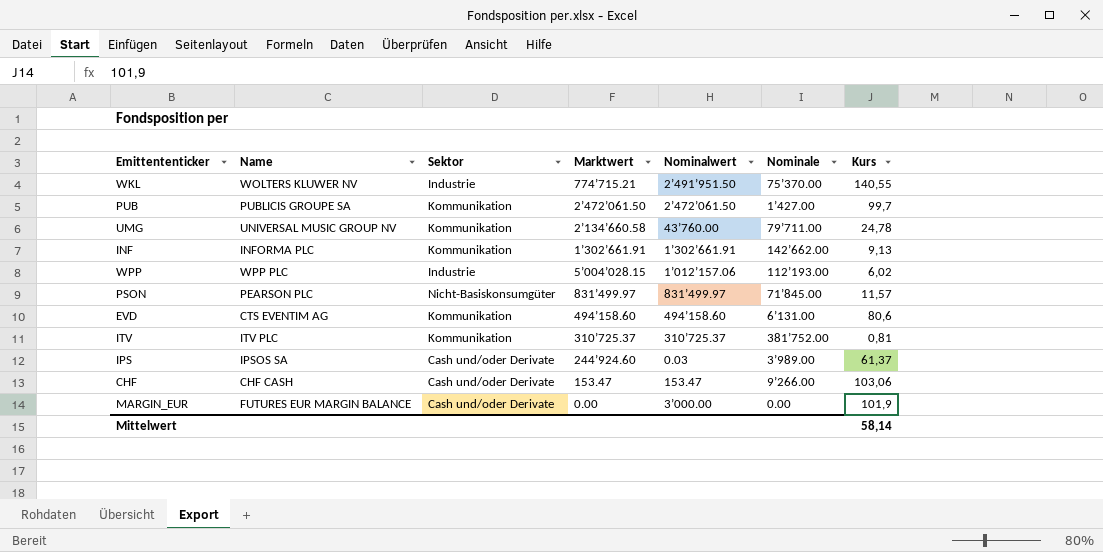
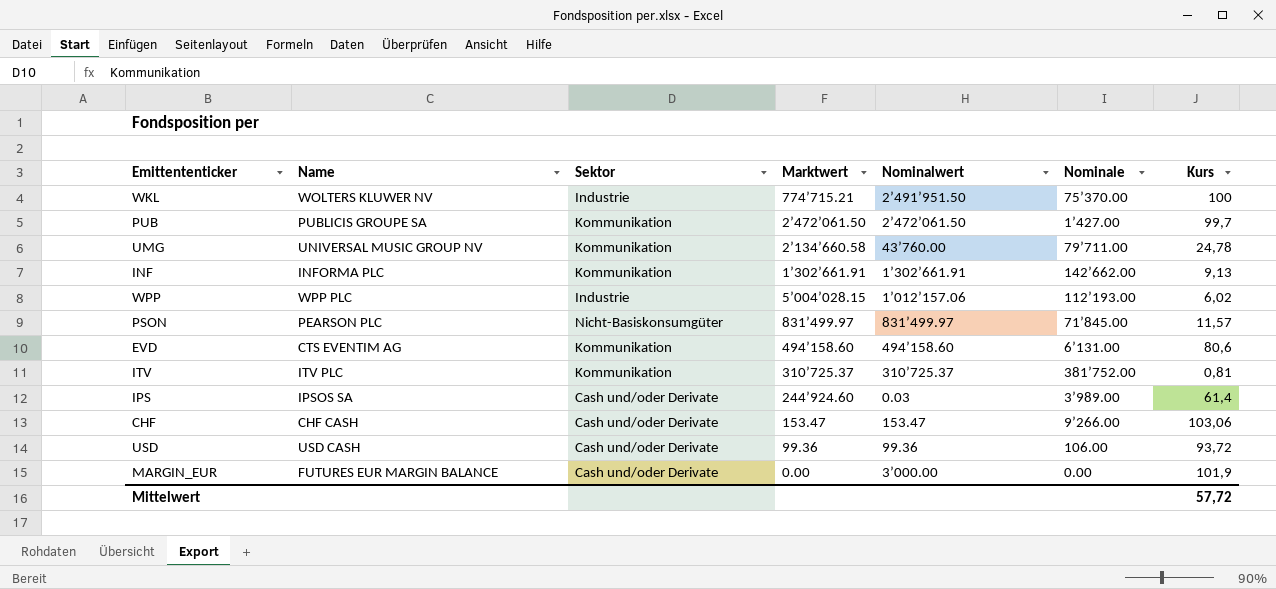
WKL | Kurs: 140,55 -> 100
IPS | Kurs: 61,37 -> 61,4
row USD: none -> USD CASH | Cash und/oder Derivate | 99.36 | 99.36 | 106.00 | 93,72
Mittelwert | Kurs: 58,14 -> 57,72

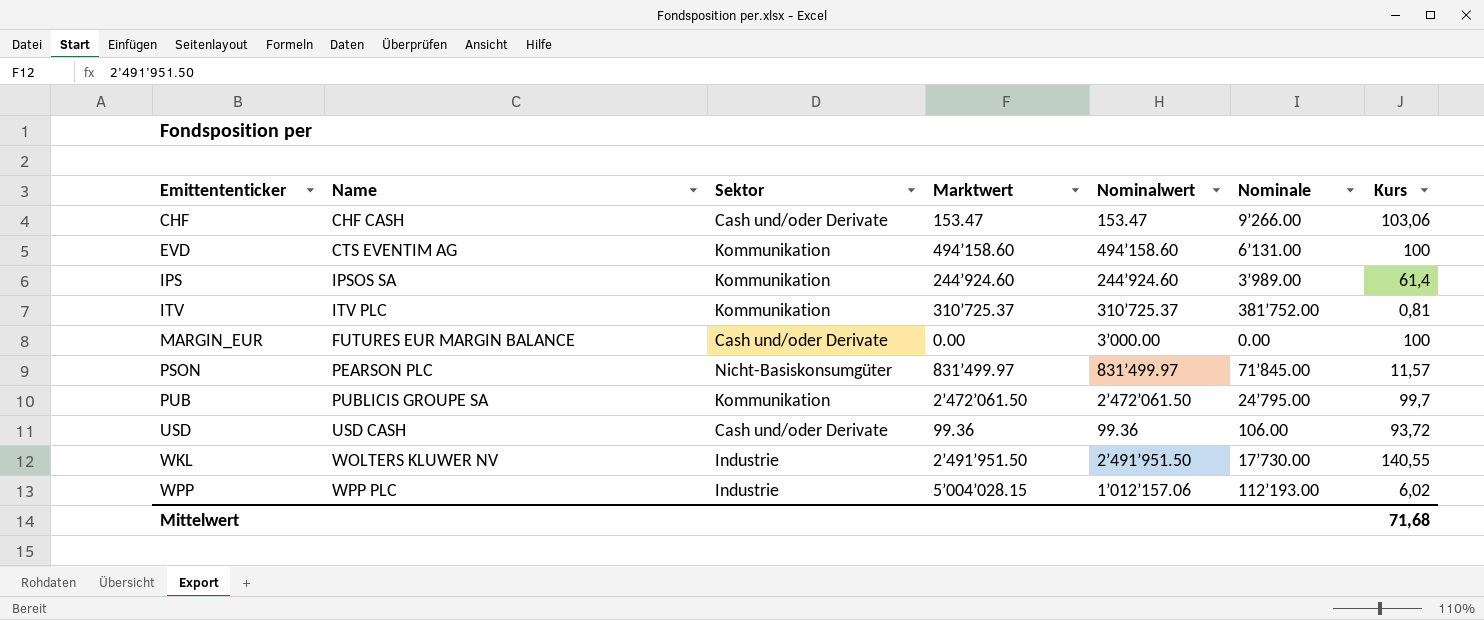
row order: none -> Emittententicker ascending
row UMG: UNIVERSAL MUSIC GROUP NV | Kommunikation | 2’134’660.58 | 43’760.00 | 79’711.00 | 24,78 -> none
row INF: INFORMA PLC | Kommunikation | 1’302’661.91 | 1’302’661.91 | 142’662.00 | 9,13 -> none
EVD | Kurs: 80,6 -> 100
IPS | Sektor: Cash und/oder Derivate -> Kommunikation
IPS | Nominalwert: 0.03 -> 244’924.60
MARGIN_EUR | Kurs: 101,9 -> 100
PUB | Nominale: 1’427.00 -> 24’795.00
WKL | Marktwert: 774’715.21 -> 2’491’951.50
WKL | Nominale: 75’370.00 -> 17’730.00
WKL | Kurs: 100 -> 140,55
Mittelwert | Kurs: 57,72 -> 71,68

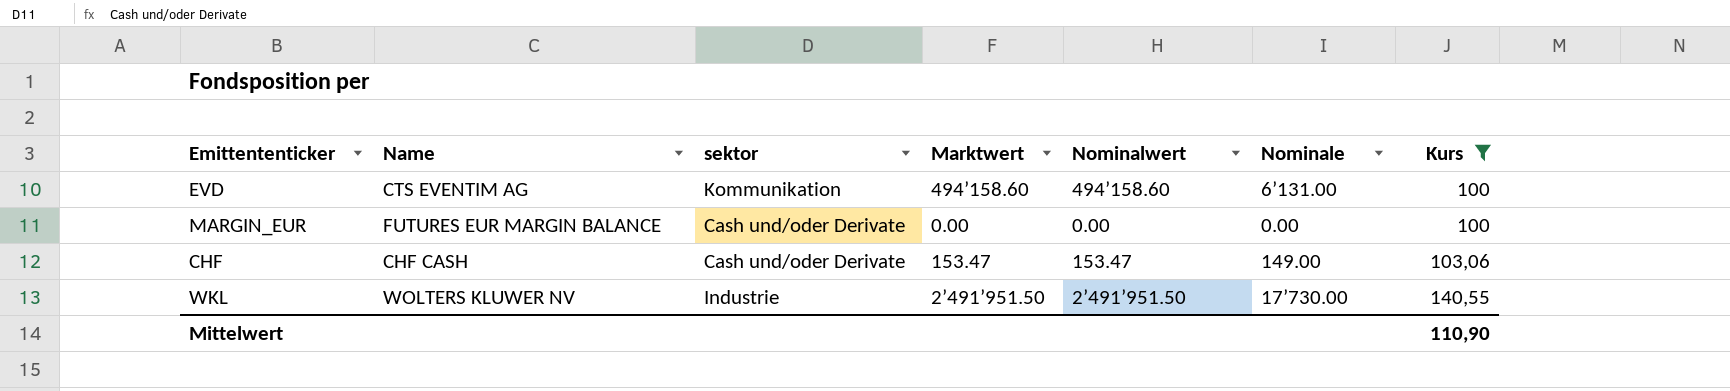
filter: none -> Kurs >= 100
row order: Emittententicker ascending -> Kurs ascending
column name: Sektor -> sektor
MARGIN_EUR | Nominalwert: 3’000.00 -> 0.00
CHF | Nominale: 9’266.00 -> 149.00
Mittelwert | Kurs: 71,68 -> 110,90

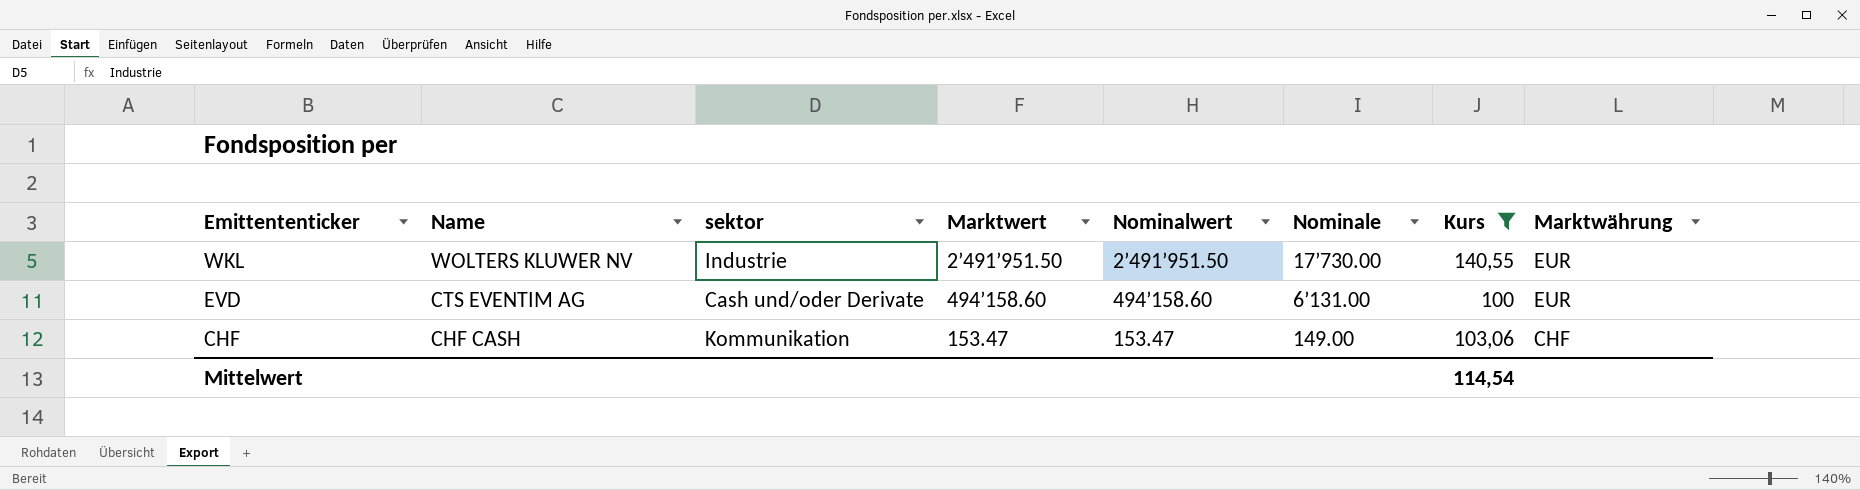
row order: Kurs ascending -> Emittententicker descending
column Marktwährung | position: none -> 8
row MARGIN_EUR: FUTURES EUR MARGIN BALANCE | Cash und/oder Derivate | 0.00 | 0.00 | 0.00 | 100 -> none
EVD | sektor: Kommunikation -> Cash und/oder Derivate
CHF | sektor: Cash und/oder Derivate -> Kommunikation
Mittelwert | Kurs: 110,90 -> 114,54

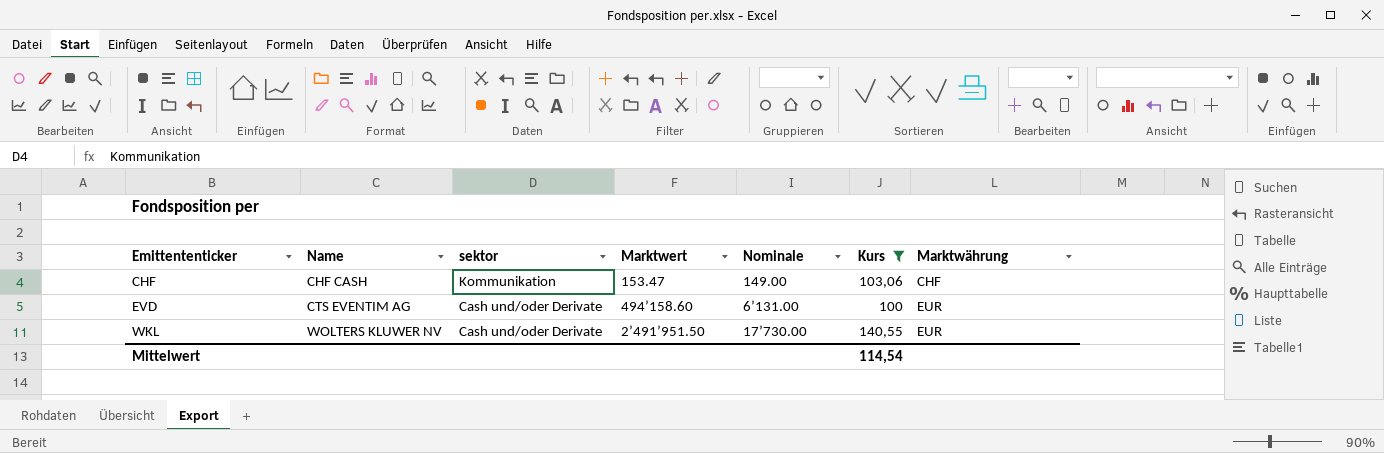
row order: Emittententicker descending -> Emittententicker ascending
column Nominalwert | position: 5 -> none
WKL | sektor: Industrie -> Cash und/oder Derivate

